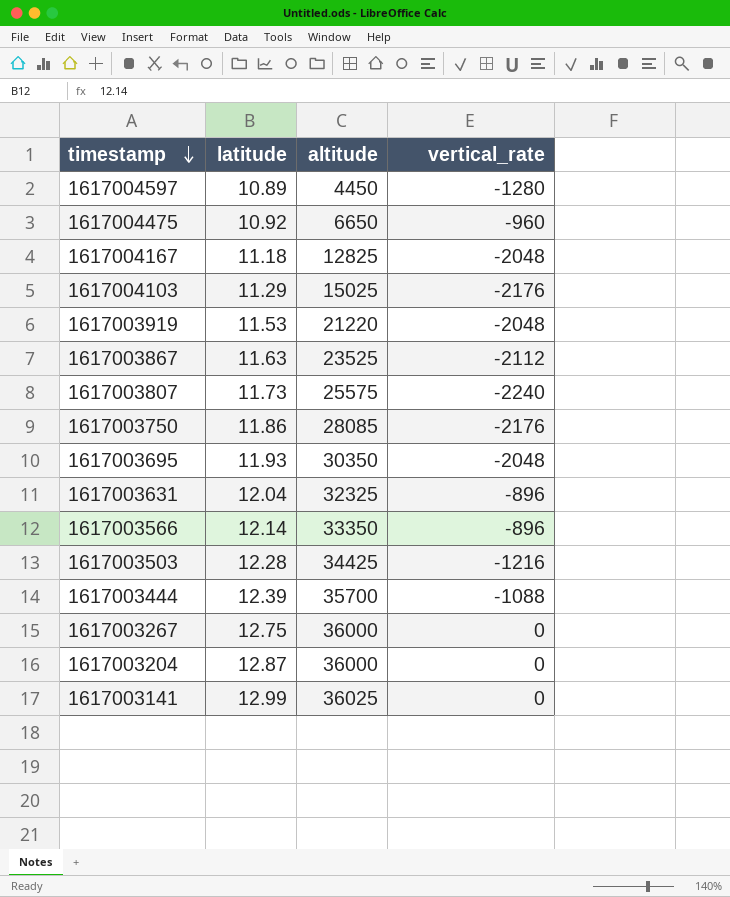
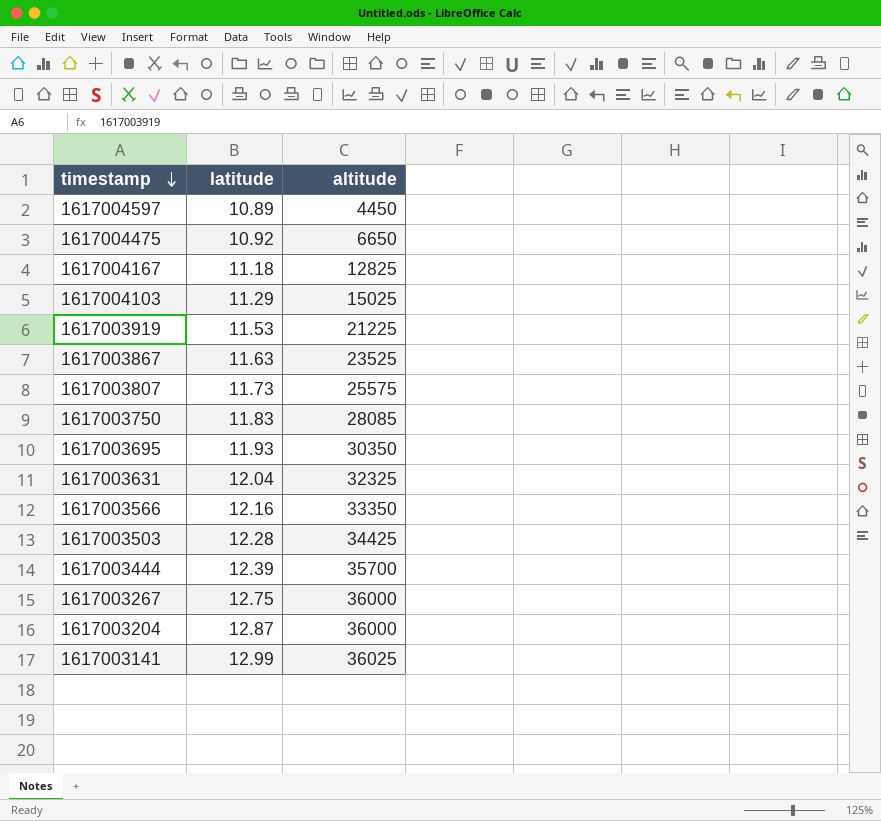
column vertical_rate | position: 4 -> none
1617003919 | altitude: 21220 -> 21225
1617003750 | latitude: 11.86 -> 11.83
1617003566 | latitude: 12.14 -> 12.16

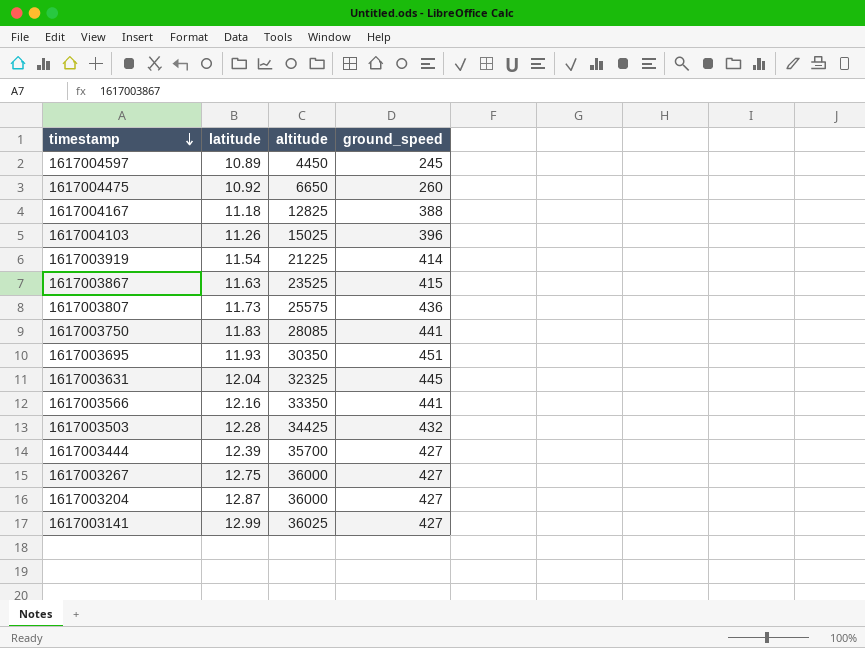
column ground_speed | position: none -> 4
1617004103 | latitude: 11.29 -> 11.26
1617003919 | latitude: 11.53 -> 11.54

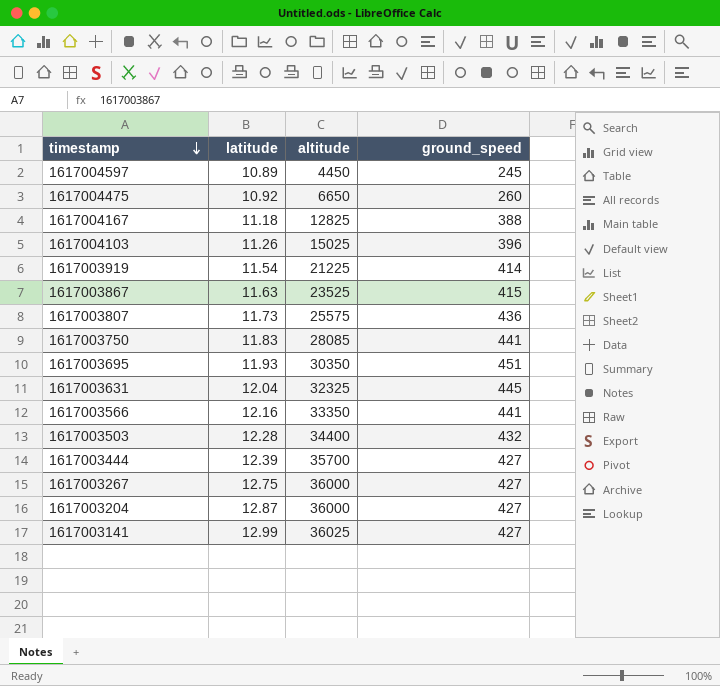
1617003503 | altitude: 34425 -> 34400

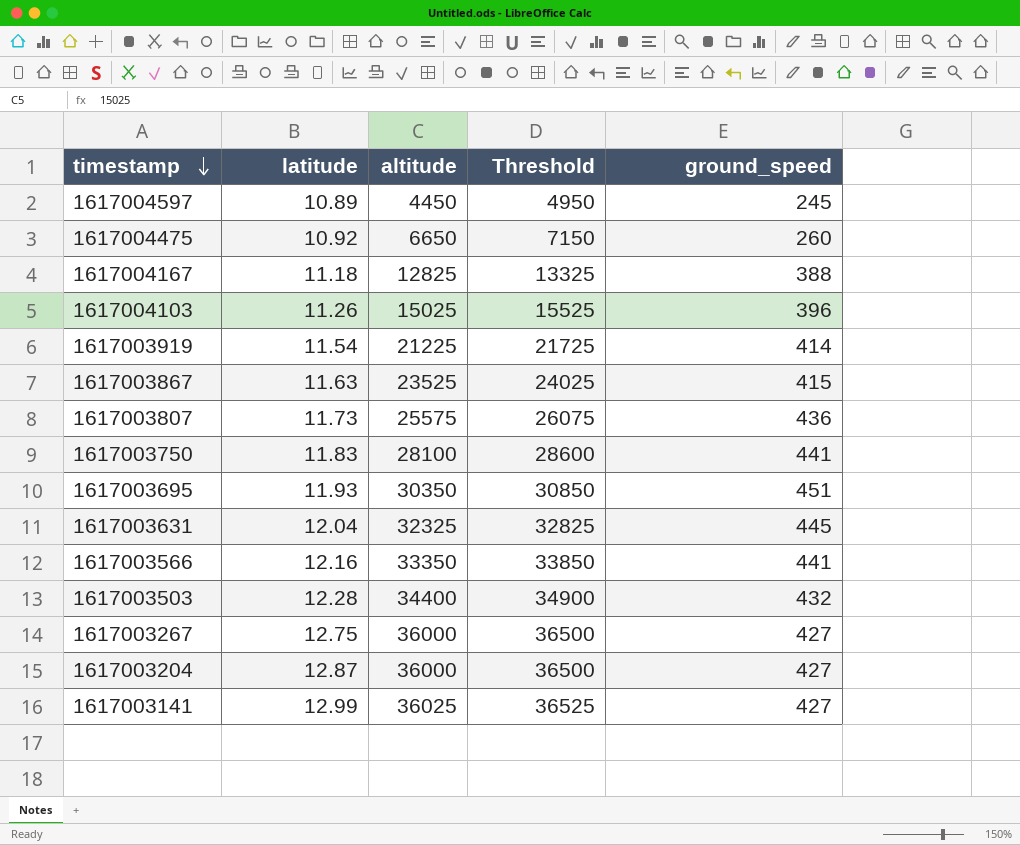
column Threshold | formula: none -> [altitude] + 500
row 1617003444: 12.39 | 35700 | 427 -> none
1617003750 | altitude: 28085 -> 28100

